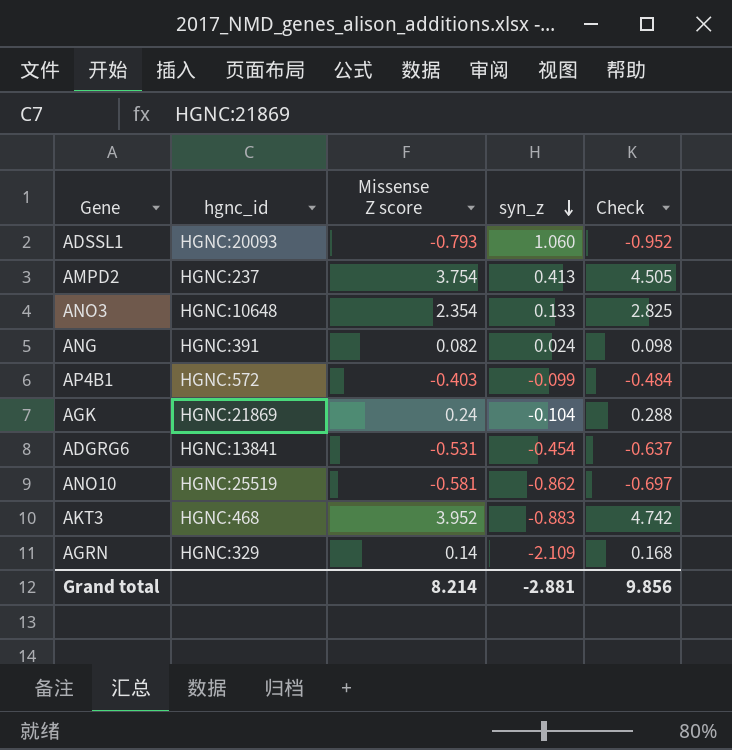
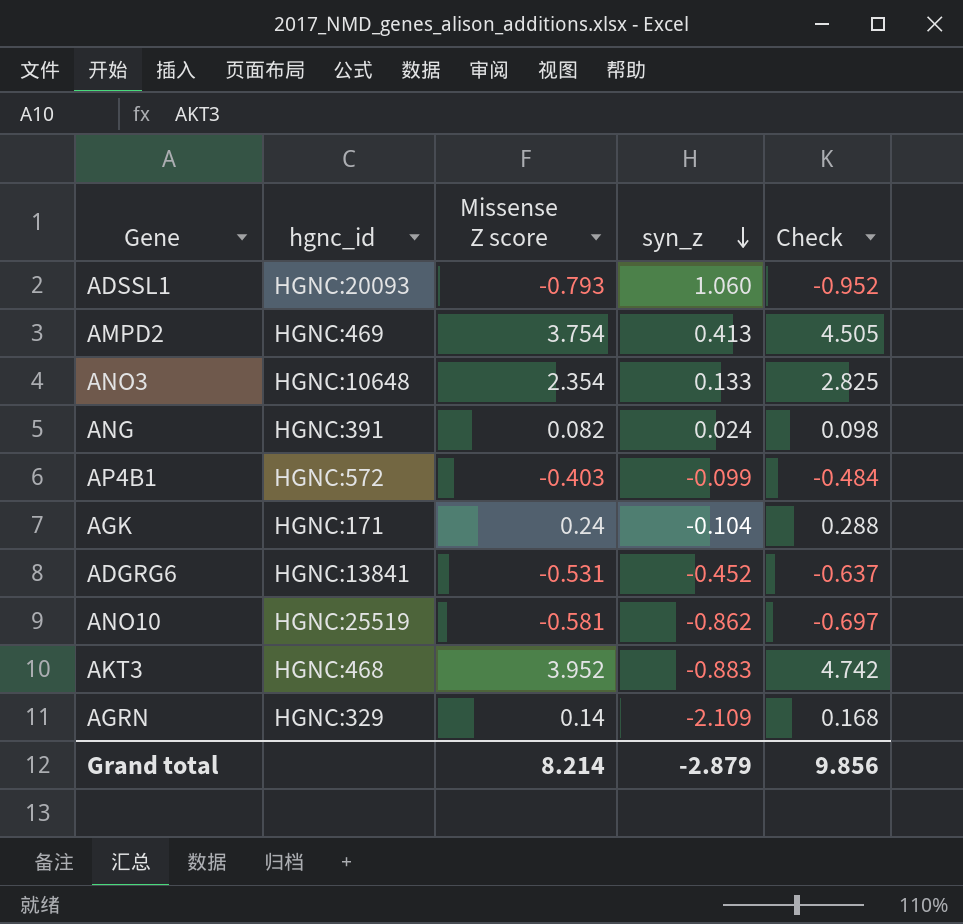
AMPD2 | hgnc_id: HGNC:237 -> HGNC:469
AGK | hgnc_id: HGNC:21869 -> HGNC:171
ADGRG6 | syn_z: -0.454 -> -0.452
Grand total | syn_z: -2.881 -> -2.879

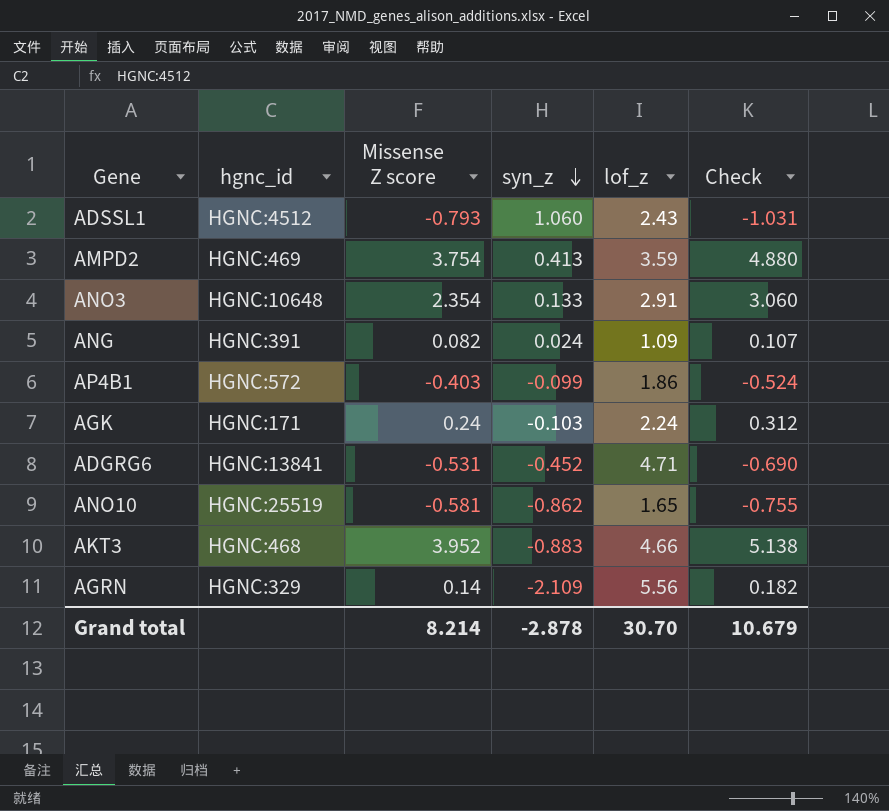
column lof_z | position: none -> 5
column Check | formula: [Missense Z score] * 1.2 -> [Missense Z score] * 1.3
ADSSL1 | hgnc_id: HGNC:20093 -> HGNC:4512
AGK | syn_z: -0.104 -> -0.103
Grand total | syn_z: -2.879 -> -2.878
Grand total | Check: 9.856 -> 10.679

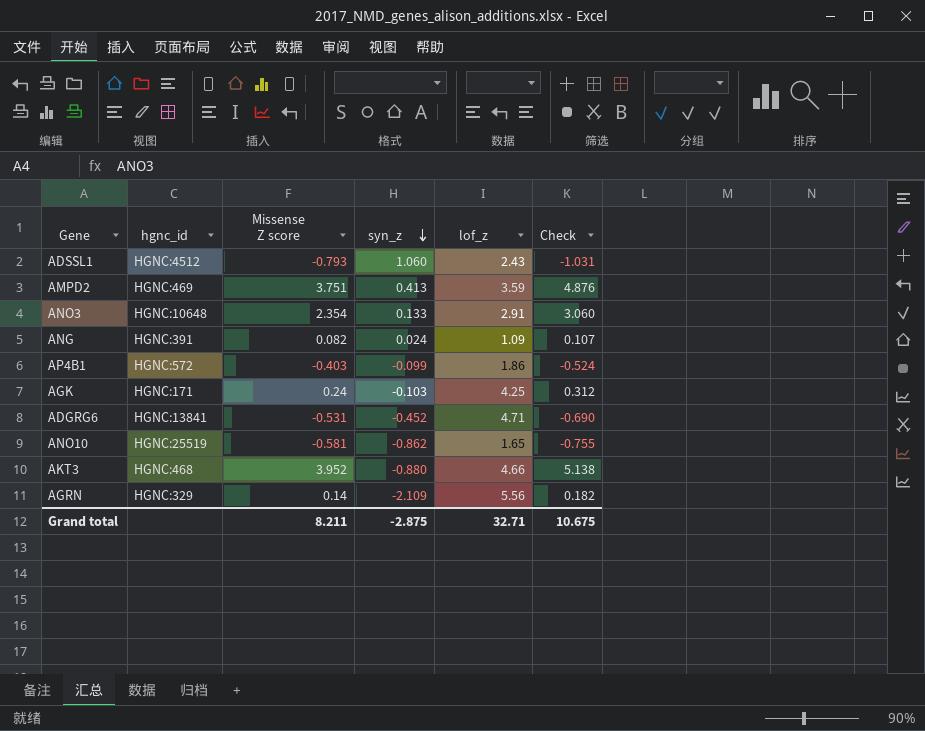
AMPD2 | Missense Z score: 3.754 -> 3.751
AMPD2 | Check: 4.880 -> 4.876
AGK | lof_z: 2.24 -> 4.25
AKT3 | syn_z: -0.883 -> -0.880
Grand total | Missense Z score: 8.214 -> 8.211
Grand total | syn_z: -2.878 -> -2.875
Grand total | lof_z: 30.70 -> 32.71
Grand total | Check: 10.679 -> 10.675

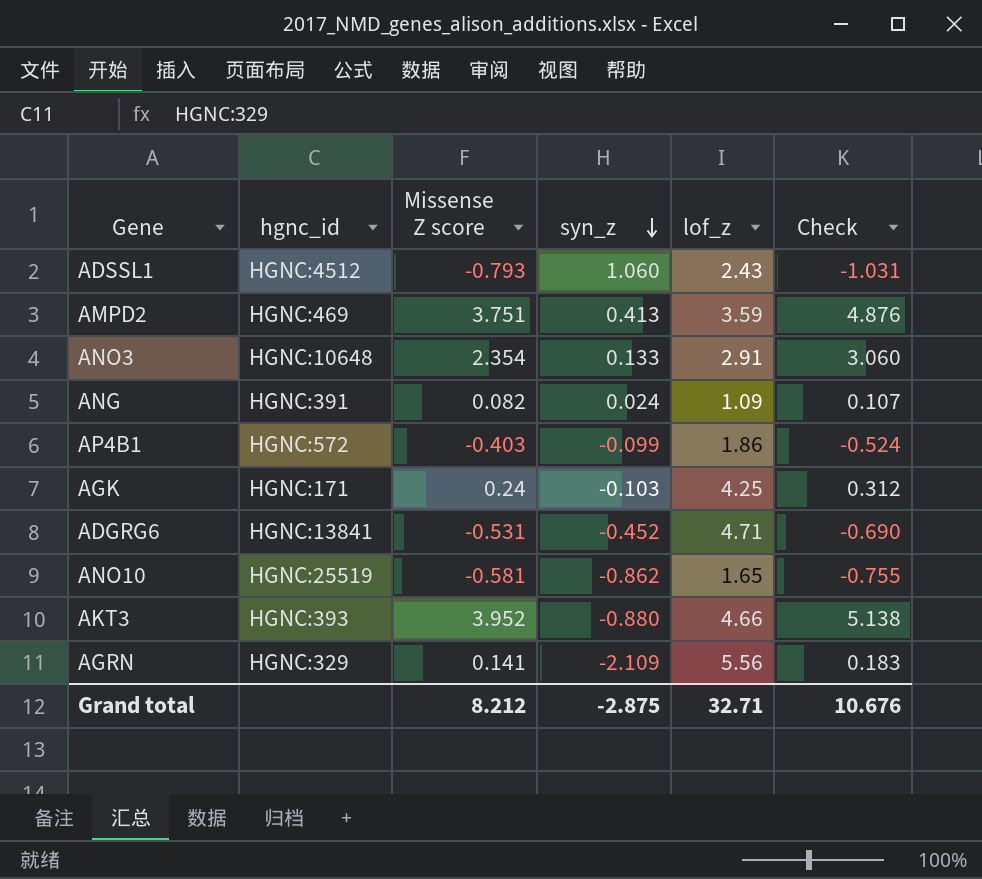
AKT3 | hgnc_id: HGNC:468 -> HGNC:393
AGRN | Missense Z score: 0.14 -> 0.141
AGRN | Check: 0.182 -> 0.183
Grand total | Missense Z score: 8.211 -> 8.212
Grand total | Check: 10.675 -> 10.676

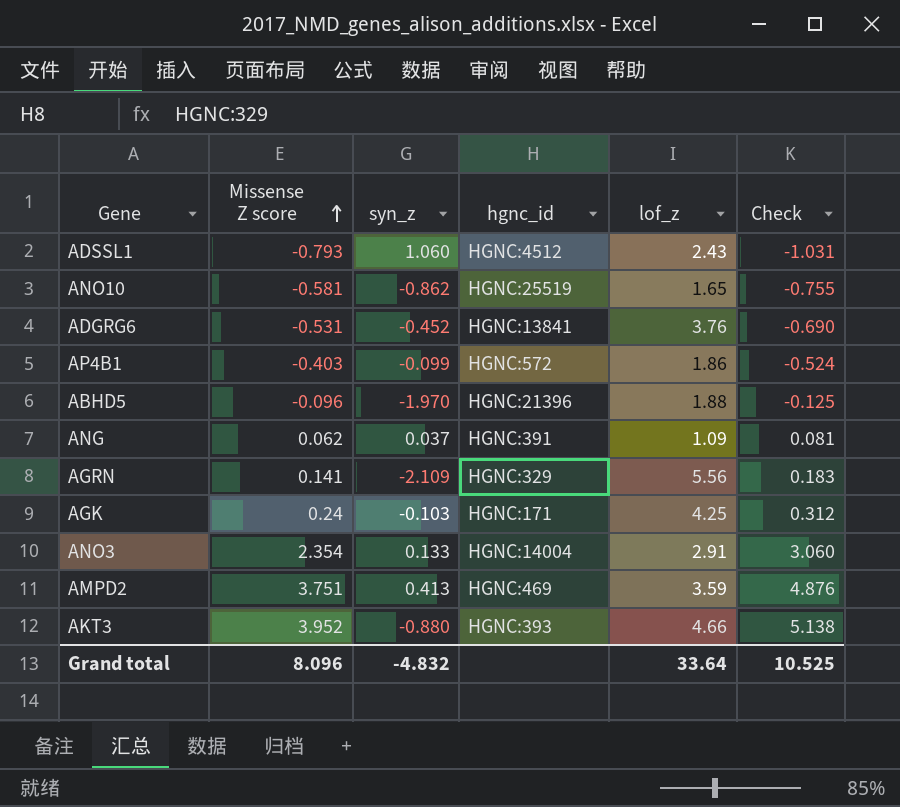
row order: syn_z descending -> Missense Z score ascending
column hgnc_id | position: 2 -> 4
ADGRG6 | lof_z: 4.71 -> 3.76
row ABHD5: none -> -0.096 | -1.970 | HGNC:21396 | 1.88 | -0.125
ANG | Missense Z score: 0.082 -> 0.062
ANG | syn_z: 0.024 -> 0.037
ANG | Check: 0.107 -> 0.081
ANO3 | hgnc_id: HGNC:10648 -> HGNC:14004
Grand total | Missense Z score: 8.212 -> 8.096
Grand total | syn_z: -2.875 -> -4.832
Grand total | lof_z: 32.71 -> 33.64
Grand total | Check: 10.676 -> 10.525

